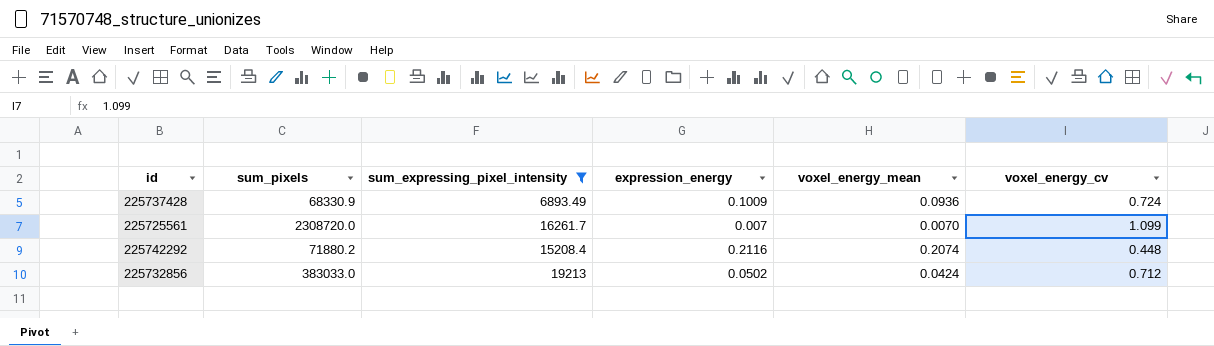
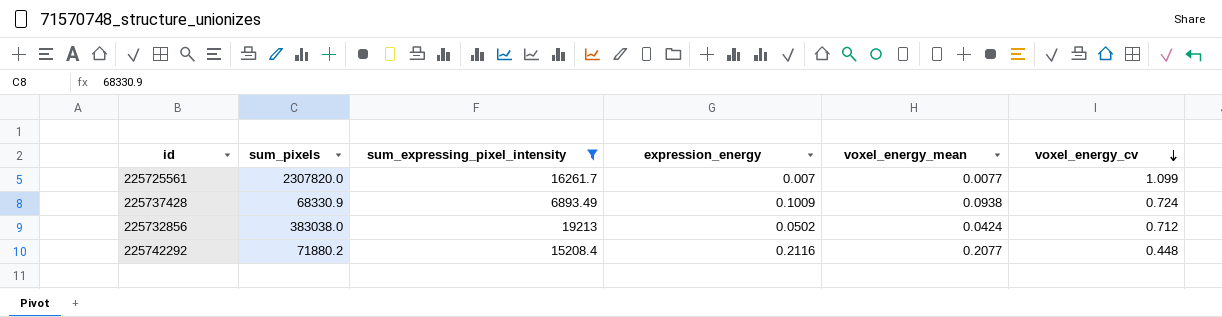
row order: none -> voxel_energy_cv descending
225725561 | sum_pixels: 2308720.0 -> 2307820.0
225725561 | voxel_energy_mean: 0.0070 -> 0.0077
225737428 | voxel_energy_mean: 0.0936 -> 0.0938
225732856 | sum_pixels: 383033.0 -> 383038.0
225742292 | voxel_energy_mean: 0.2074 -> 0.2077

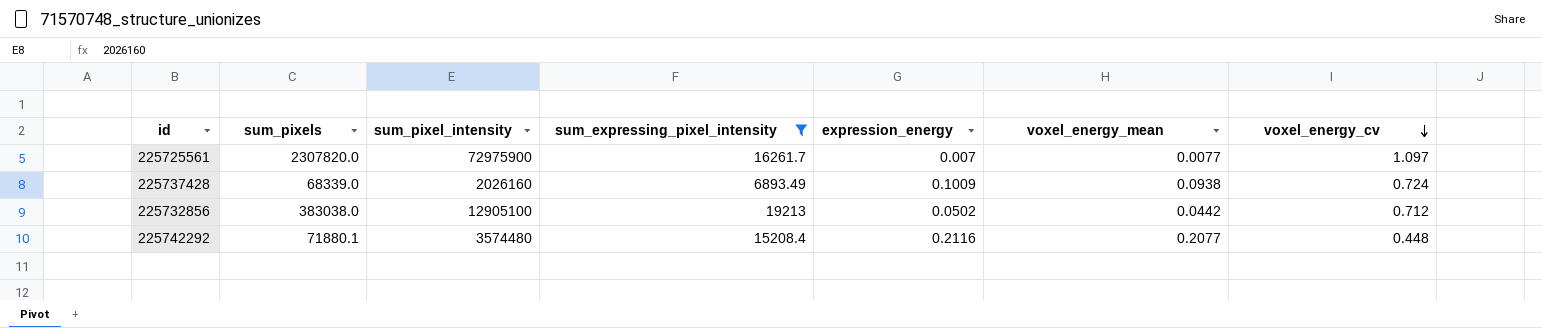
column sum_pixel_intensity | position: none -> 3
225725561 | voxel_energy_cv: 1.099 -> 1.097
225737428 | sum_pixels: 68330.9 -> 68339.0
225732856 | voxel_energy_mean: 0.0424 -> 0.0442
225742292 | sum_pixels: 71880.2 -> 71880.1

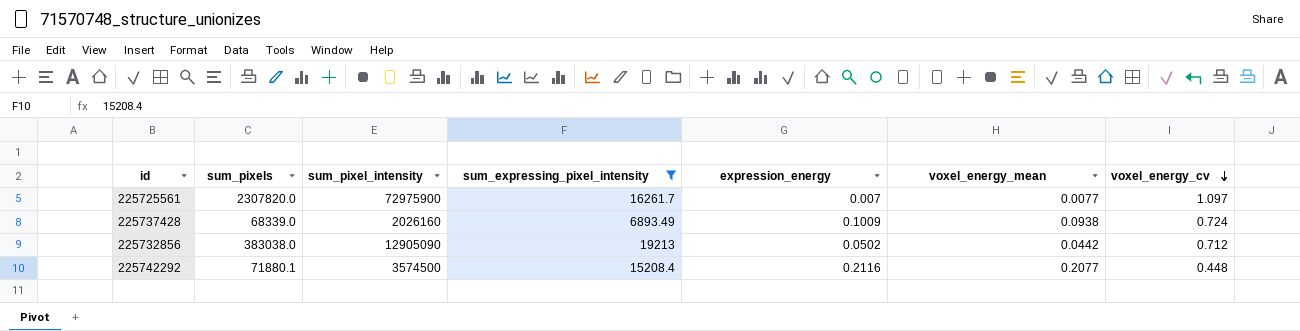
225732856 | sum_pixel_intensity: 12905100 -> 12905090
225742292 | sum_pixel_intensity: 3574480 -> 3574500

